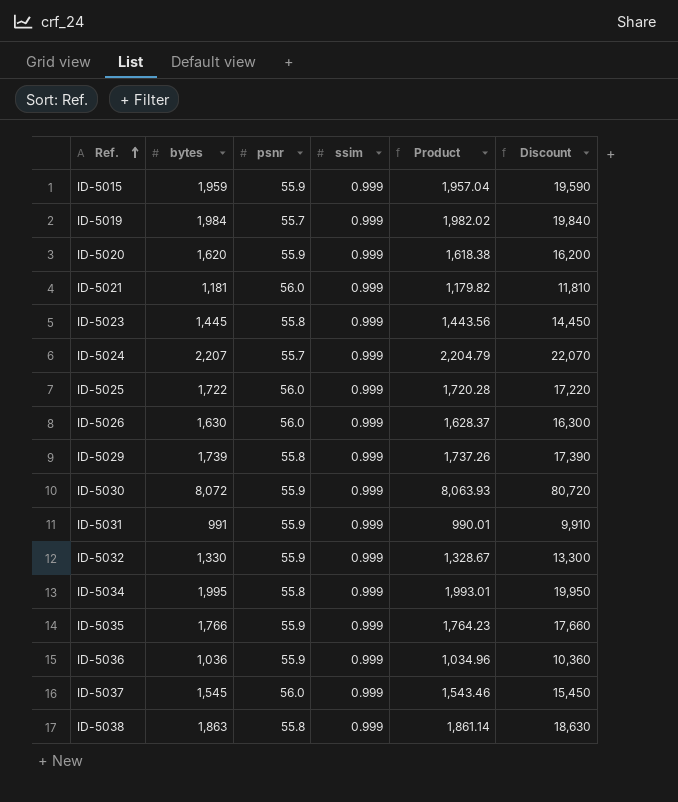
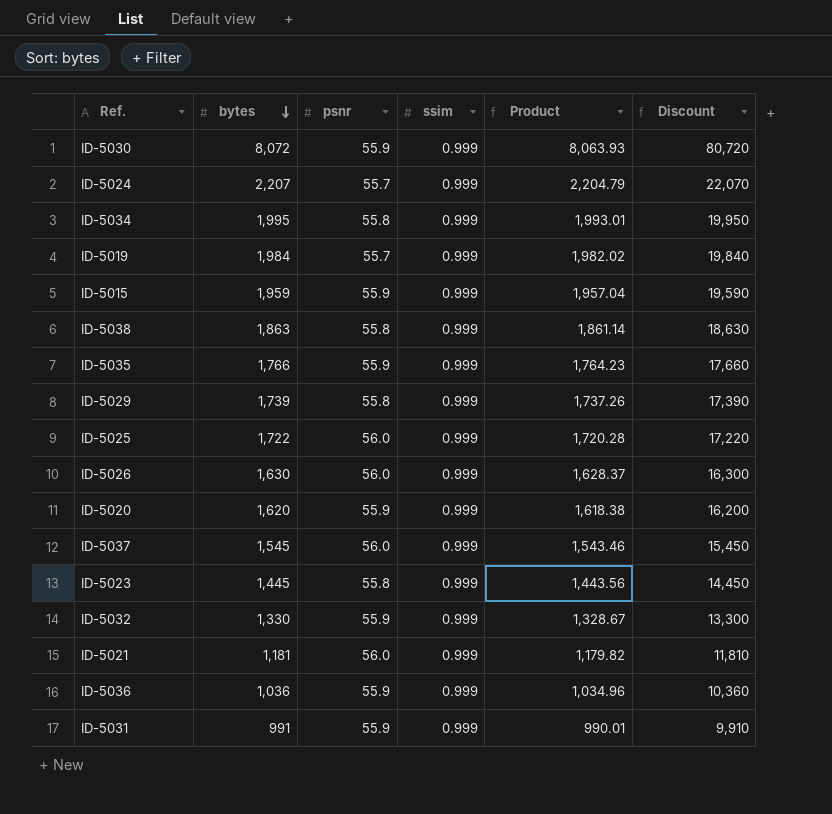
row order: Ref. ascending -> bytes descending

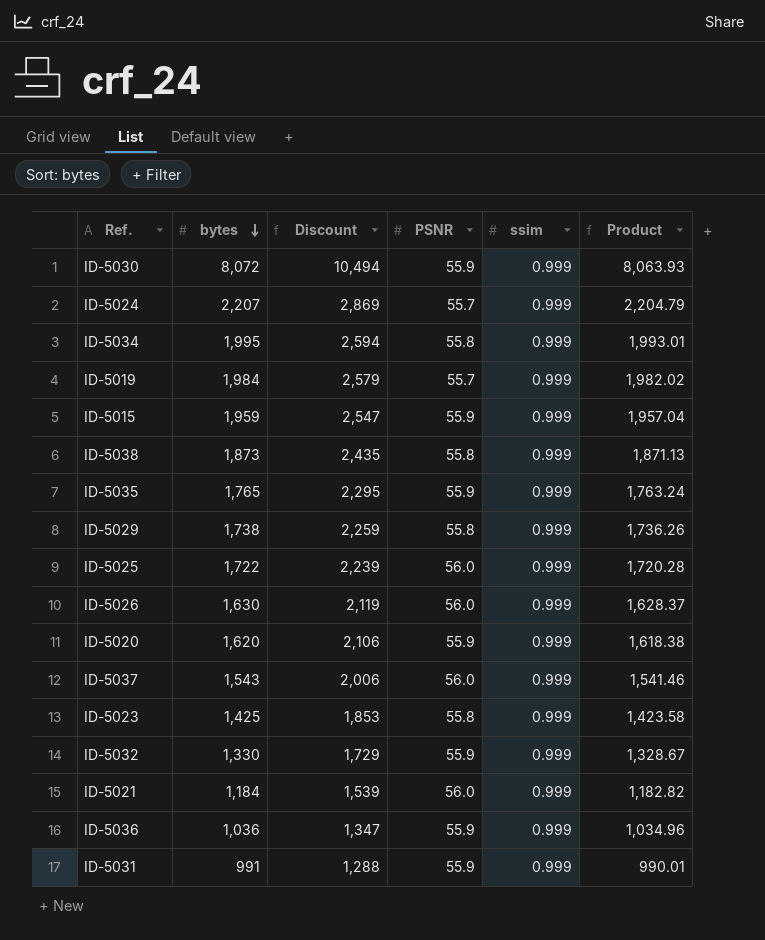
column Discount | formula: [bytes] * 10 -> [bytes] * 1.3
column Discount | position: 6 -> 3
column name: psnr -> PSNR
ID-5038 | bytes: 1,863 -> 1,873
ID-5038 | Product: 1,861.14 -> 1,871.13
ID-5035 | bytes: 1,766 -> 1,765
ID-5035 | Product: 1,764.23 -> 1,763.24
ID-5029 | bytes: 1,739 -> 1,738
ID-5029 | Product: 1,737.26 -> 1,736.26
ID-5037 | bytes: 1,545 -> 1,543
ID-5037 | Product: 1,543.46 -> 1,541.46
ID-5023 | bytes: 1,445 -> 1,425
ID-5023 | Product: 1,443.56 -> 1,423.58
ID-5021 | bytes: 1,181 -> 1,184
ID-5021 | Product: 1,179.82 -> 1,182.82

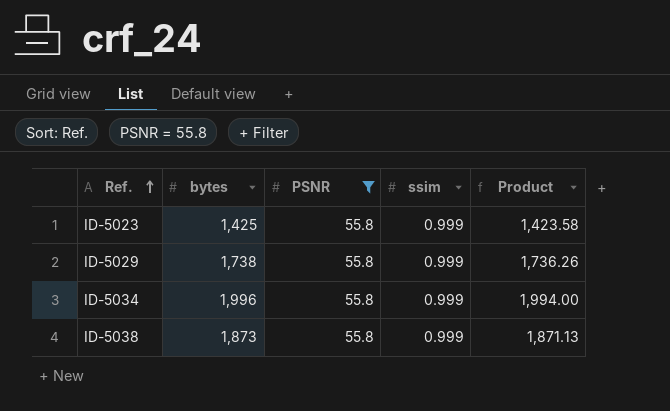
filter: none -> PSNR = 55.8
row order: bytes descending -> Ref. ascending
column Discount | formula: [bytes] * 1.3 -> none
ID-5034 | bytes: 1,995 -> 1,996
ID-5034 | Product: 1,993.01 -> 1,994.00

